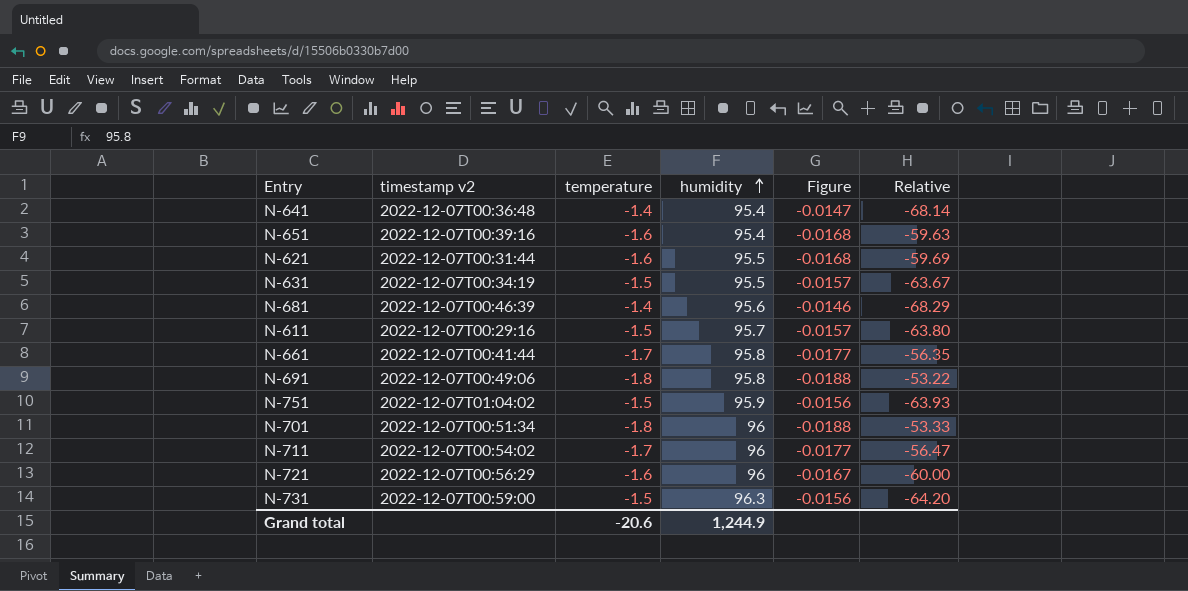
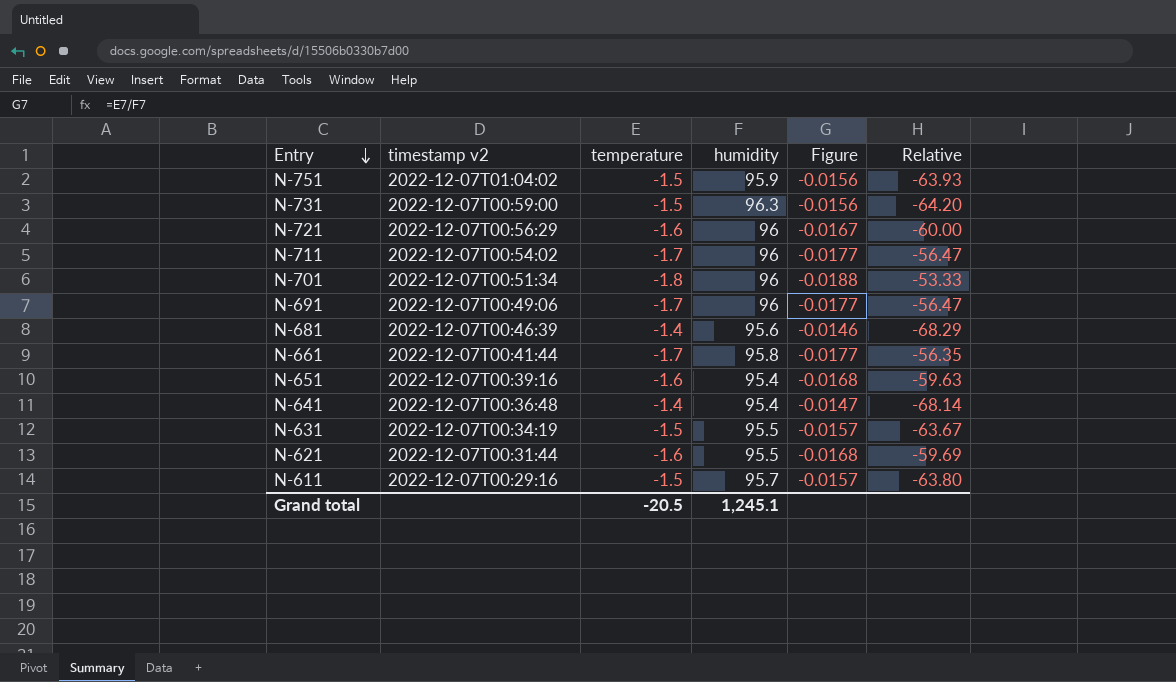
row order: humidity ascending -> Entry descending
N-691 | temperature: -1.8 -> -1.7
N-691 | humidity: 95.8 -> 96
N-691 | Figure: -0.0188 -> -0.0177
N-691 | Relative: -53.22 -> -56.47
Grand total | temperature: -20.6 -> -20.5
Grand total | humidity: 1,244.9 -> 1,245.1

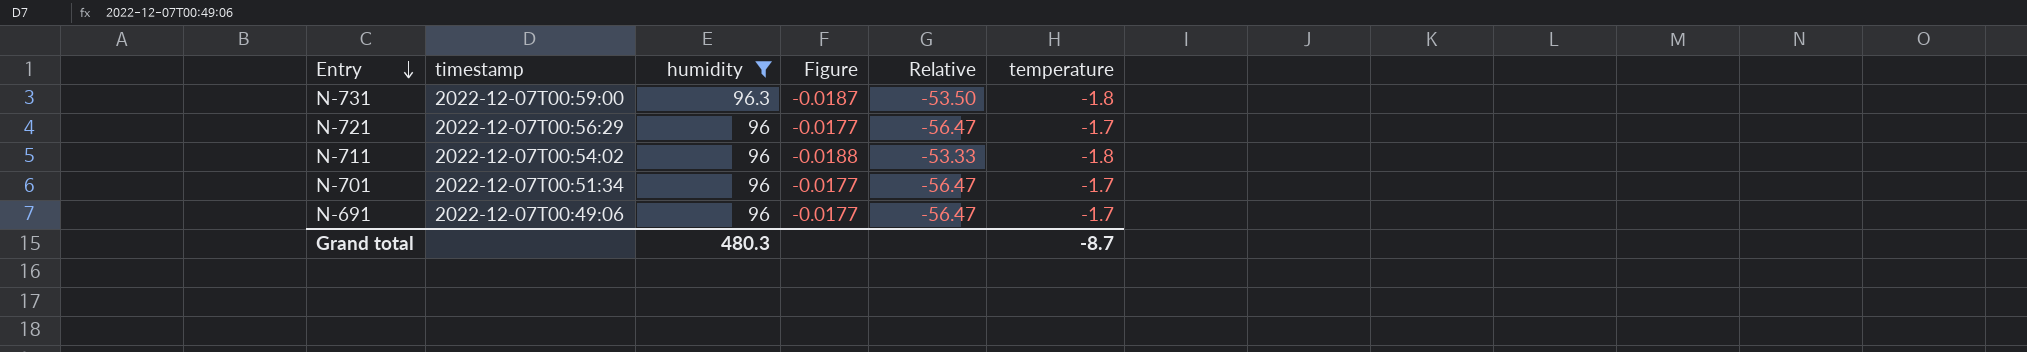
filter: none -> humidity >= 96
column name: timestamp v2 -> timestamp
column temperature | position: 3 -> 6
N-731 | Figure: -0.0156 -> -0.0187
N-731 | Relative: -64.20 -> -53.50
N-731 | temperature: -1.5 -> -1.8
N-721 | Figure: -0.0167 -> -0.0177
N-721 | Relative: -60.00 -> -56.47
N-721 | temperature: -1.6 -> -1.7
N-711 | Figure: -0.0177 -> -0.0188
N-711 | Relative: -56.47 -> -53.33
N-711 | temperature: -1.7 -> -1.8
N-701 | Figure: -0.0188 -> -0.0177
N-701 | Relative: -53.33 -> -56.47
N-701 | temperature: -1.8 -> -1.7
Grand total | humidity: 1,245.1 -> 480.3
Grand total | temperature: -20.5 -> -8.7

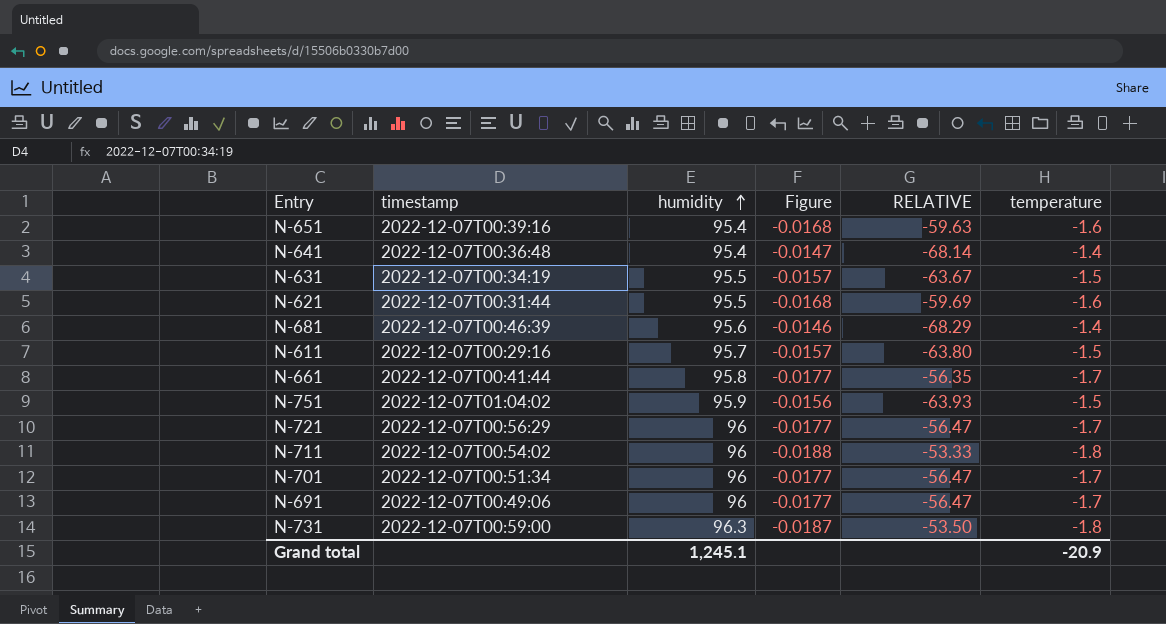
filter: humidity >= 96 -> none
row order: Entry descending -> humidity ascending
column name: Relative -> RELATIVE
Grand total | humidity: 480.3 -> 1,245.1
Grand total | temperature: -8.7 -> -20.9

